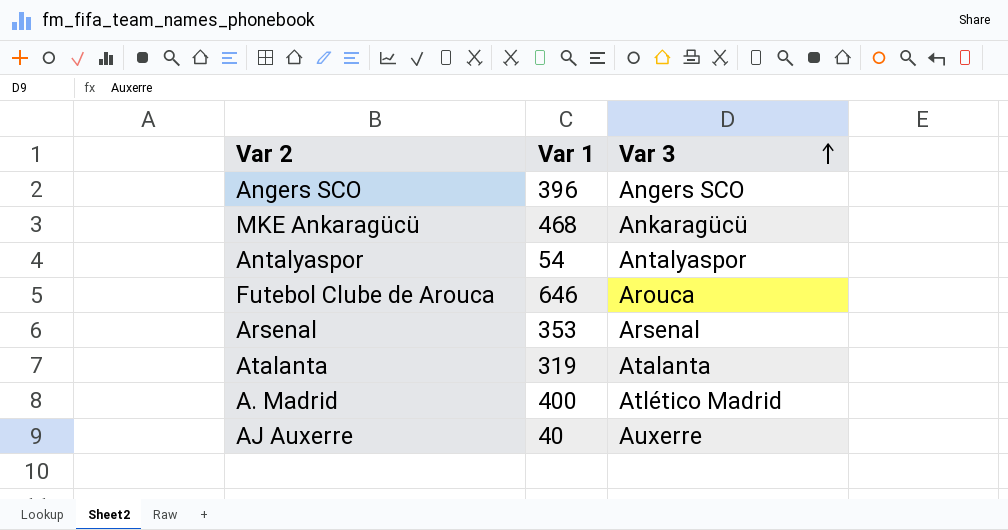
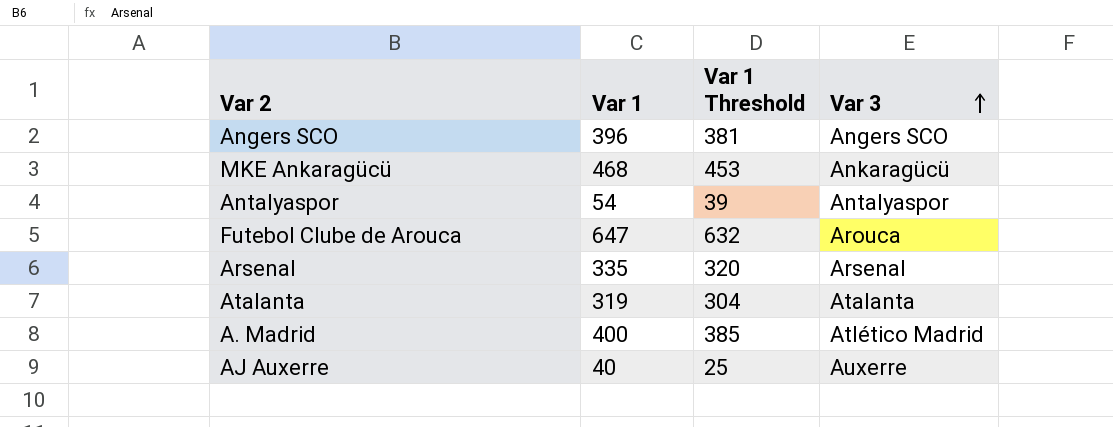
column Var 1 Threshold | formula: none -> [Var 1] - 15
Futebol Clube de Arouca | Var 1: 646 -> 647
Arsenal | Var 1: 353 -> 335

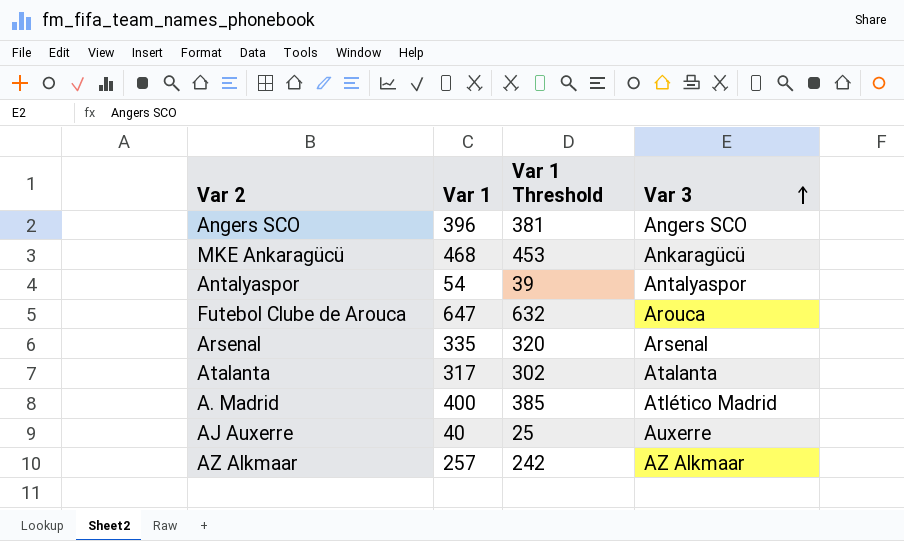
Atalanta | Var 1: 319 -> 317
Atalanta | Var 1 Threshold: 304 -> 302
row AZ Alkmaar: none -> 257 | 242 | AZ Alkmaar

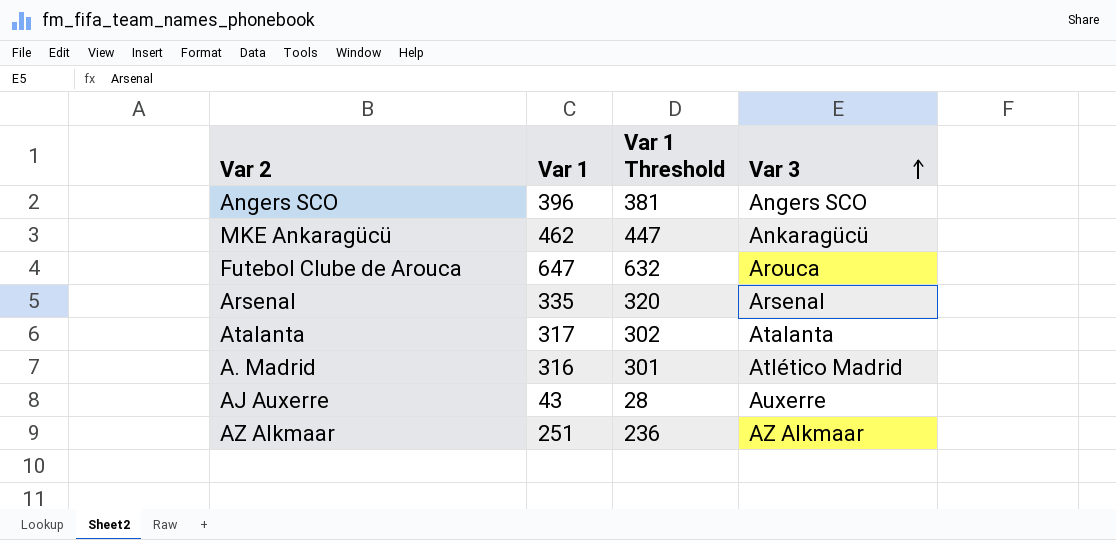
row Antalyaspor: 54 | 39 | Antalyaspor -> none
MKE Ankaragücü | Var 1: 468 -> 462
MKE Ankaragücü | Var 1 Threshold: 453 -> 447
A. Madrid | Var 1: 400 -> 316
A. Madrid | Var 1 Threshold: 385 -> 301
AJ Auxerre | Var 1: 40 -> 43
AJ Auxerre | Var 1 Threshold: 25 -> 28
AZ Alkmaar | Var 1: 257 -> 251
AZ Alkmaar | Var 1 Threshold: 242 -> 236

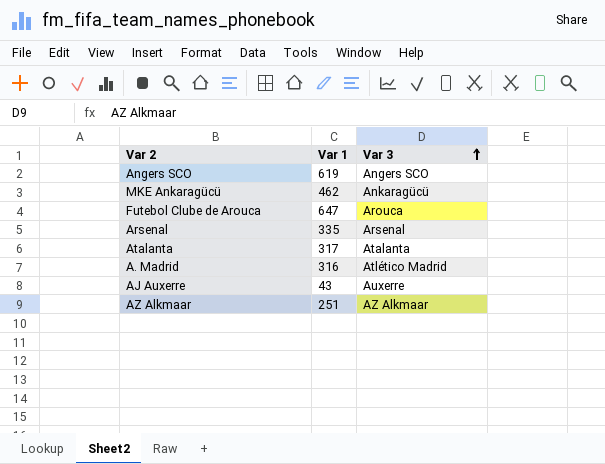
column Var 1 Threshold | formula: [Var 1] - 15 -> none
Angers SCO | Var 1: 396 -> 619

